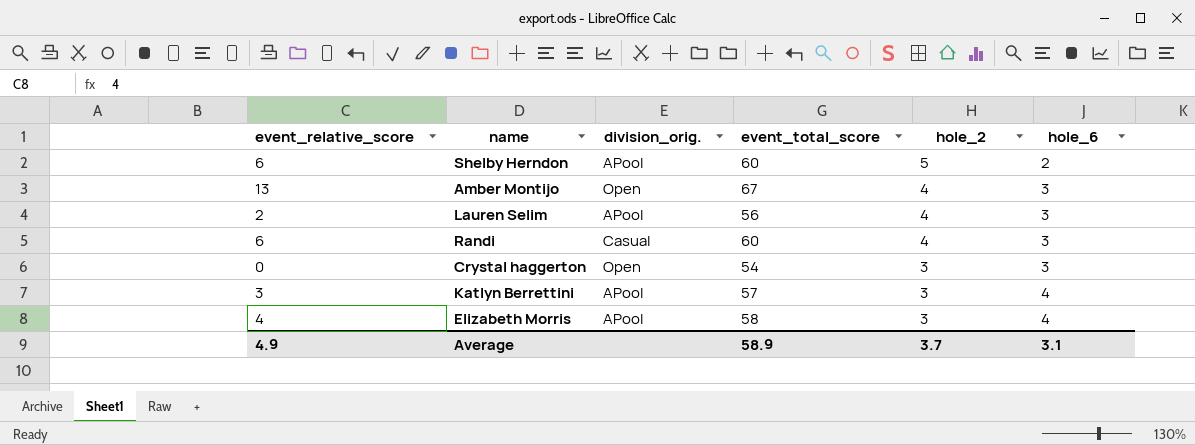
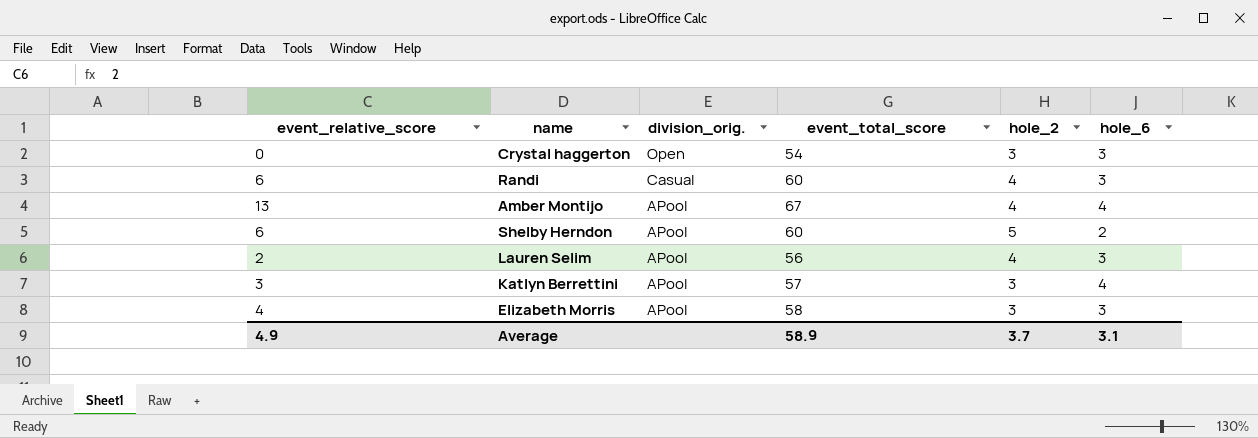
row order: hole_2 descending -> division_orig. descending
Amber Montijo | division_orig.: Open -> APool
Amber Montijo | hole_6: 3 -> 4
Elizabeth Morris | hole_6: 4 -> 3

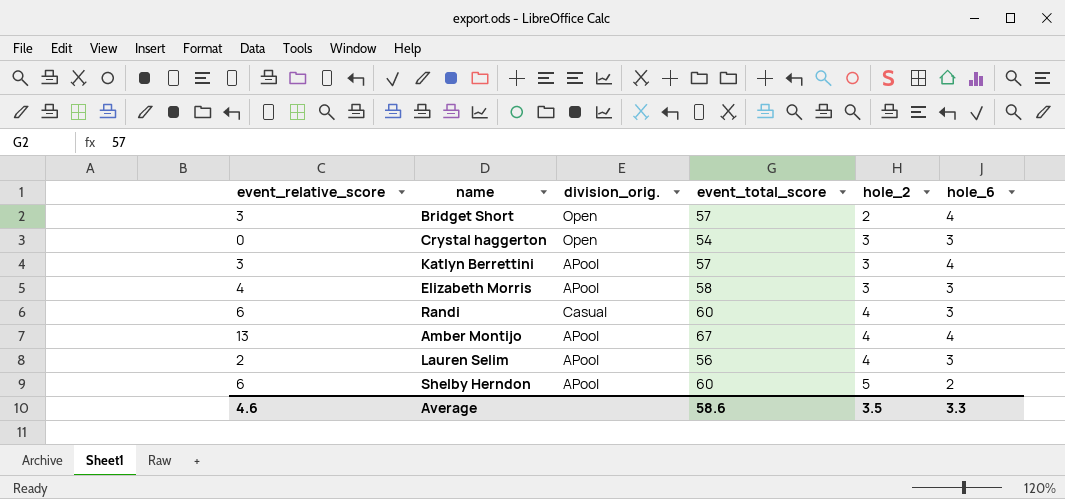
row order: division_orig. descending -> hole_2 ascending
row Bridget Short: none -> 3 | Open | 57 | 2 | 4
Average | event_relative_score: 4.9 -> 4.6
Average | event_total_score: 58.9 -> 58.6
Average | hole_2: 3.7 -> 3.5
Average | hole_6: 3.1 -> 3.3

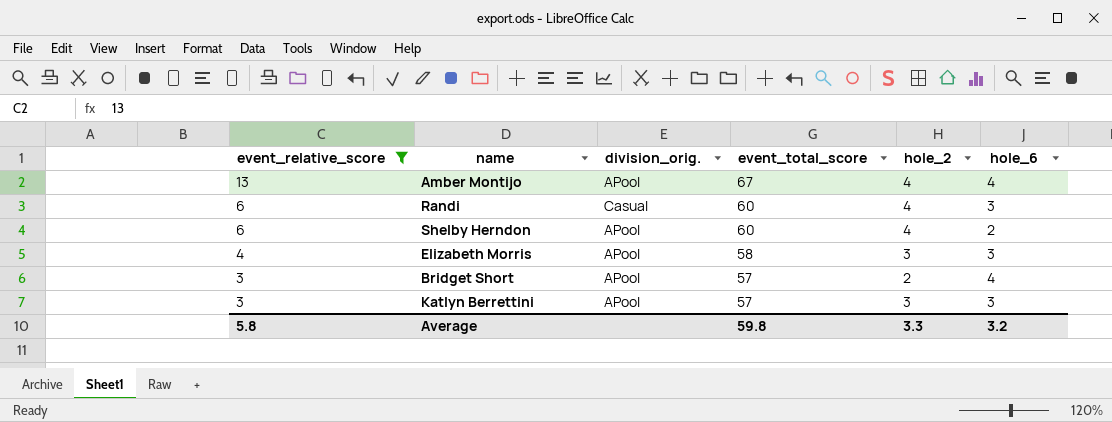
filter: none -> event_relative_score >= 3
row order: hole_2 ascending -> event_relative_score descending
Shelby Herndon | hole_2: 5 -> 4
Bridget Short | division_orig.: Open -> APool
Katlyn Berrettini | hole_6: 4 -> 3
Average | event_relative_score: 4.6 -> 5.8
Average | event_total_score: 58.6 -> 59.8
Average | hole_2: 3.5 -> 3.3
Average | hole_6: 3.3 -> 3.2

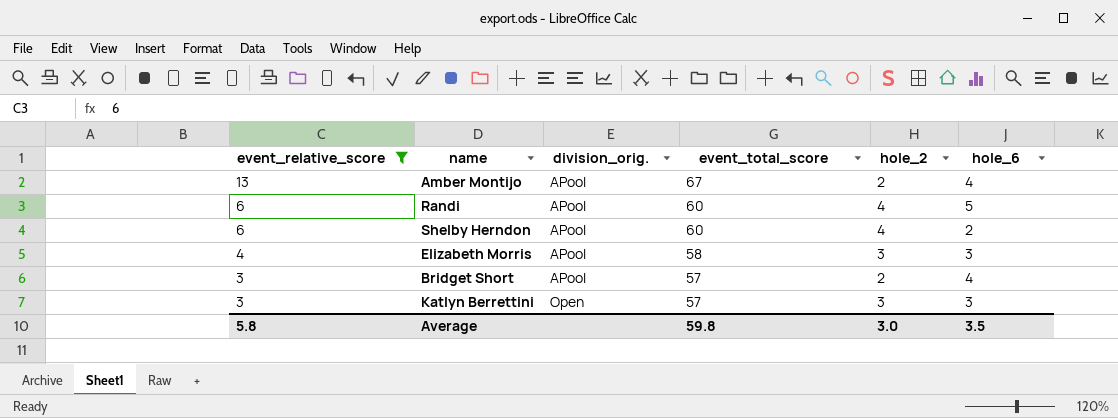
Amber Montijo | hole_2: 4 -> 2
Randi | division_orig.: Casual -> APool
Randi | hole_6: 3 -> 5
Katlyn Berrettini | division_orig.: APool -> Open
Average | hole_2: 3.3 -> 3.0
Average | hole_6: 3.2 -> 3.5

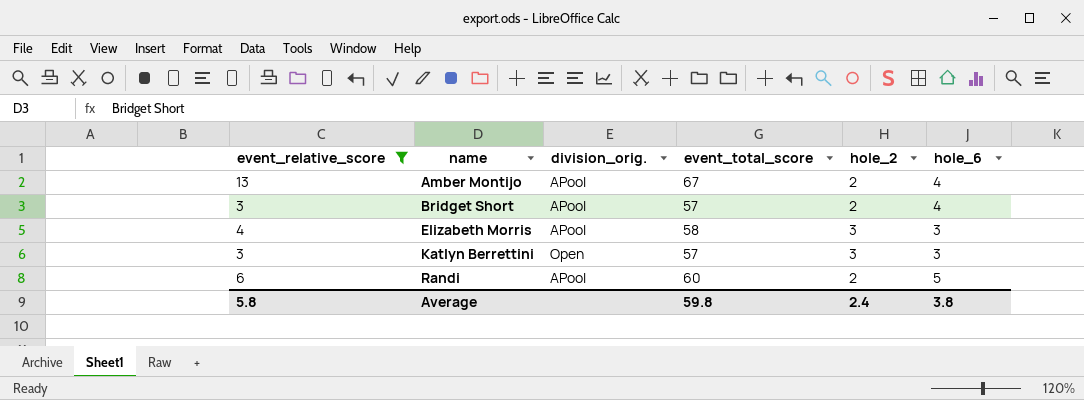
row order: event_relative_score descending -> name ascending
row Shelby Herndon: 6 | APool | 60 | 4 | 2 -> none
Randi | hole_2: 4 -> 2
Average | hole_2: 3.0 -> 2.4
Average | hole_6: 3.5 -> 3.8

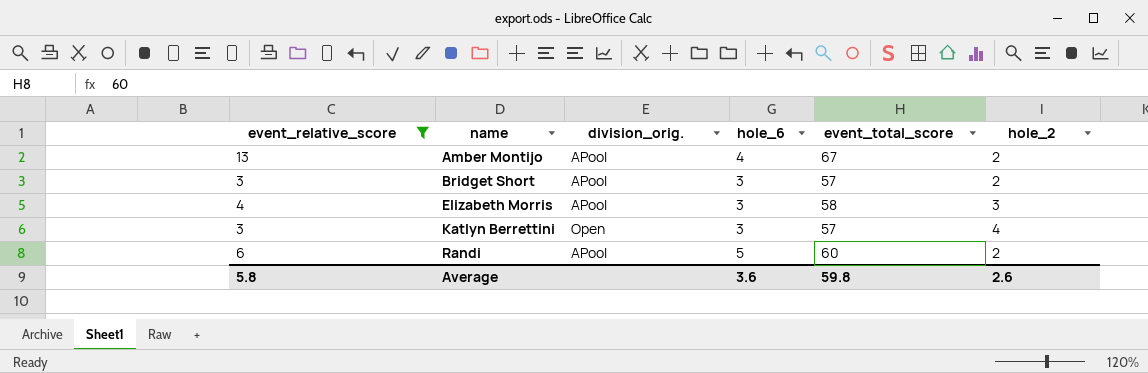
column hole_6 | position: 6 -> 4
Bridget Short | hole_6: 4 -> 3
Katlyn Berrettini | hole_2: 3 -> 4
Average | hole_6: 3.8 -> 3.6
Average | hole_2: 2.4 -> 2.6

